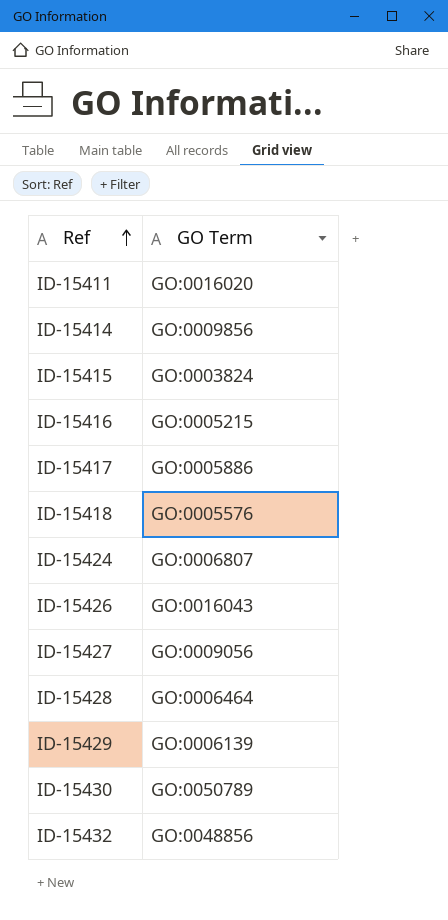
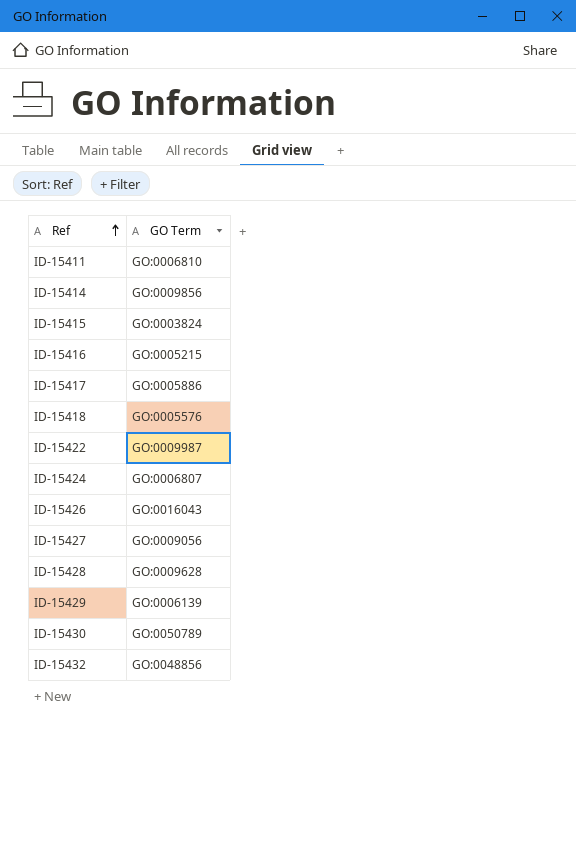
ID-15411 | GO Term: GO:0016020 -> GO:0006810
row ID-15422: none -> GO:0009987
ID-15428 | GO Term: GO:0006464 -> GO:0009628

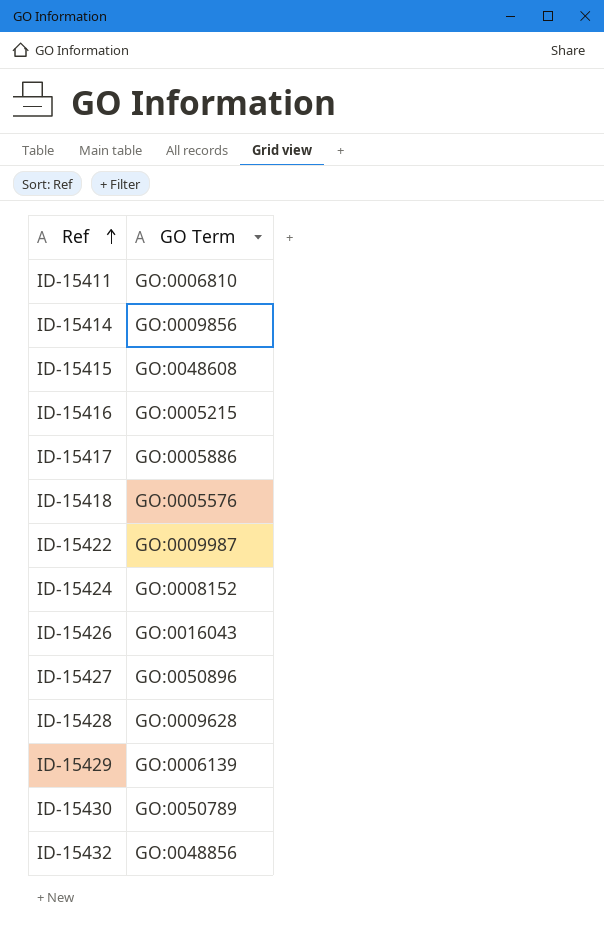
ID-15415 | GO Term: GO:0003824 -> GO:0048608
ID-15424 | GO Term: GO:0006807 -> GO:0008152
ID-15427 | GO Term: GO:0009056 -> GO:0050896

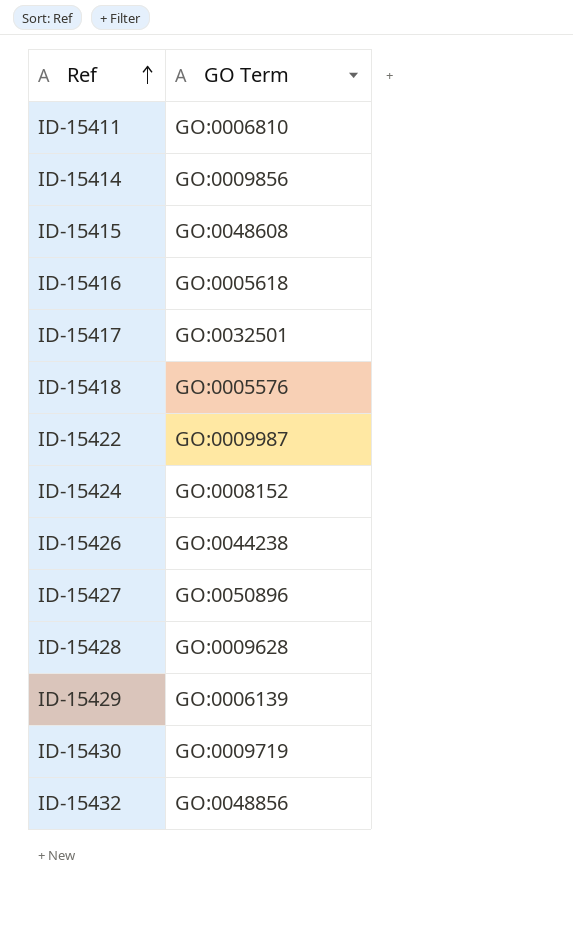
ID-15416 | GO Term: GO:0005215 -> GO:0005618
ID-15417 | GO Term: GO:0005886 -> GO:0032501
ID-15426 | GO Term: GO:0016043 -> GO:0044238
ID-15430 | GO Term: GO:0050789 -> GO:0009719

